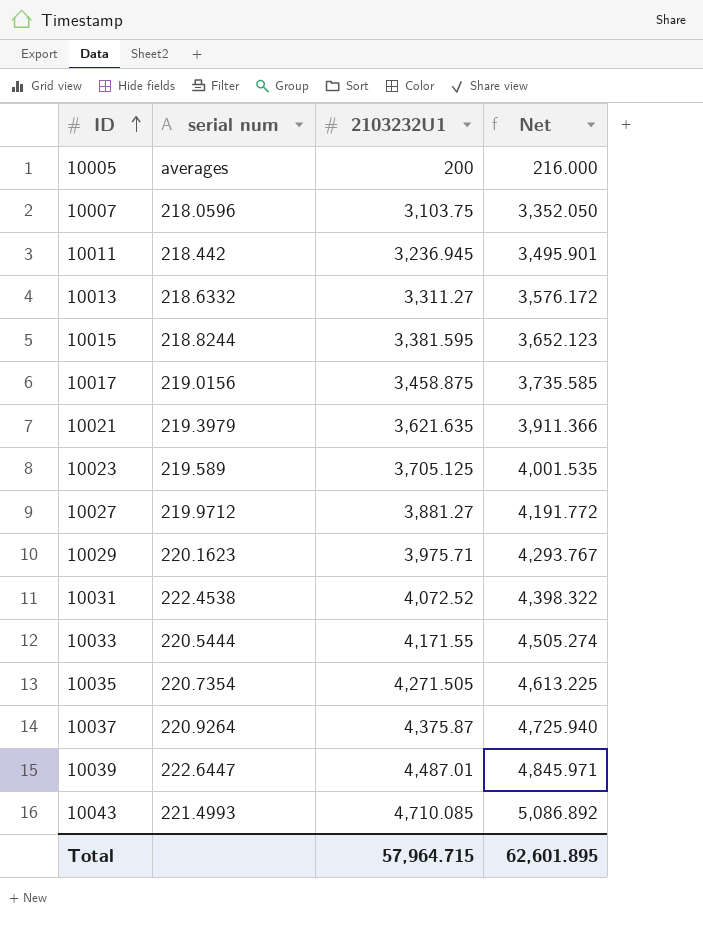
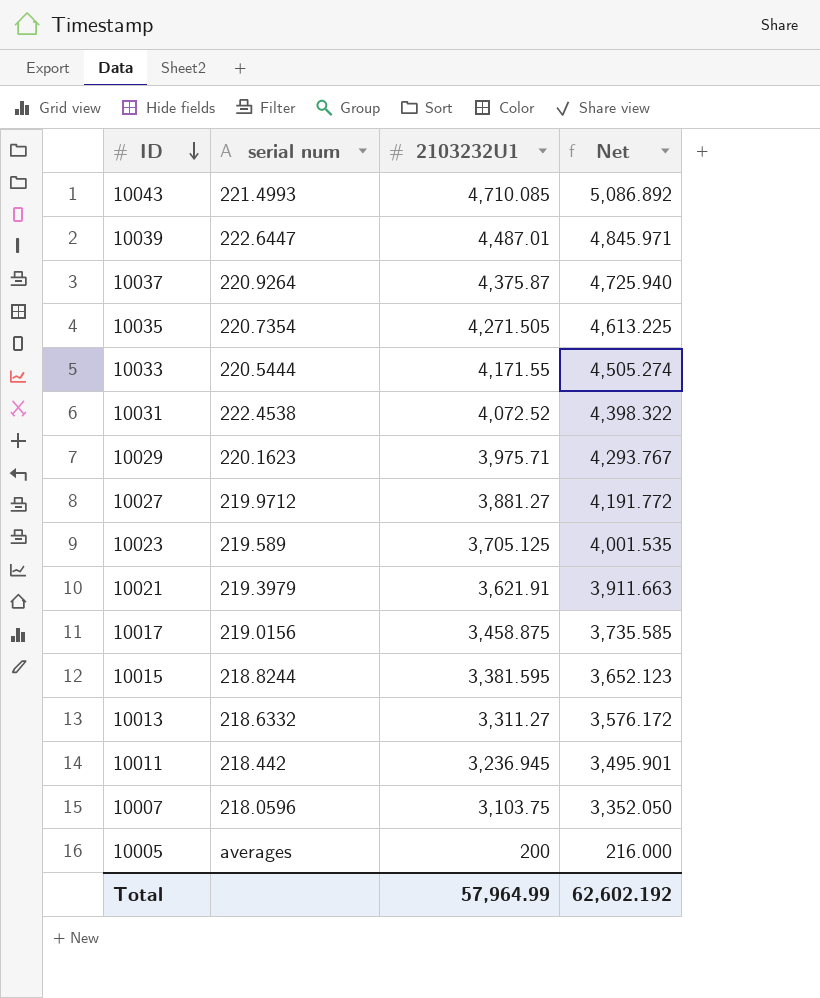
row order: ID ascending -> ID descending
10021 | 2103232U1: 3,621.635 -> 3,621.91
10021 | Net: 3,911.366 -> 3,911.663
Total | 2103232U1: 57,964.715 -> 57,964.99
Total | Net: 62,601.895 -> 62,602.192

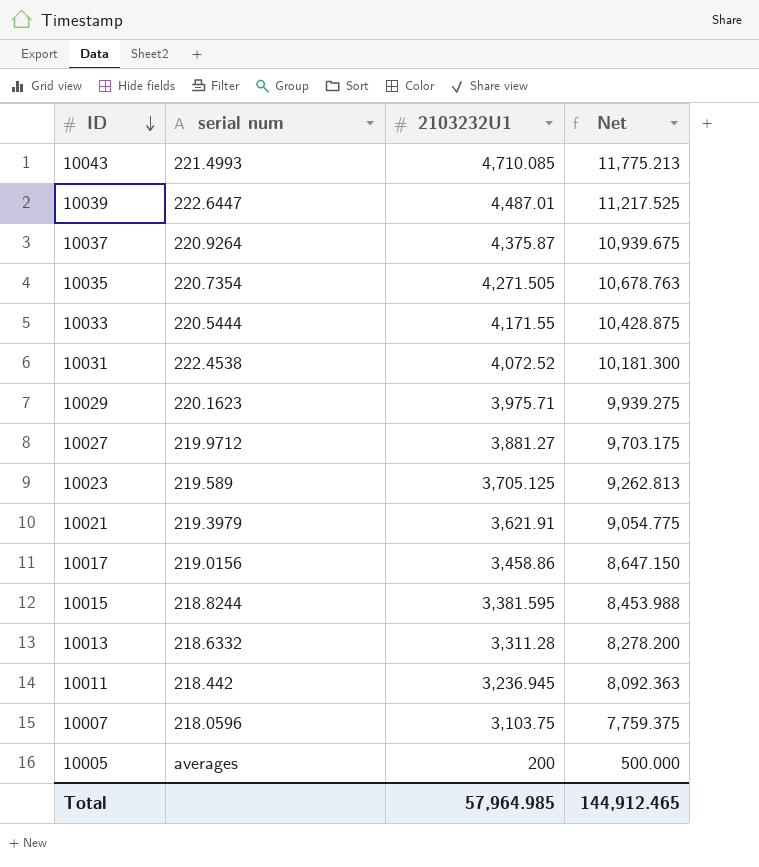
column Net | formula: [2103232U1] * 1.08 -> [2103232U1] * 2.5
10017 | 2103232U1: 3,458.875 -> 3,458.86
10013 | 2103232U1: 3,311.27 -> 3,311.28
Total | 2103232U1: 57,964.99 -> 57,964.985
Total | Net: 62,602.192 -> 144,912.465

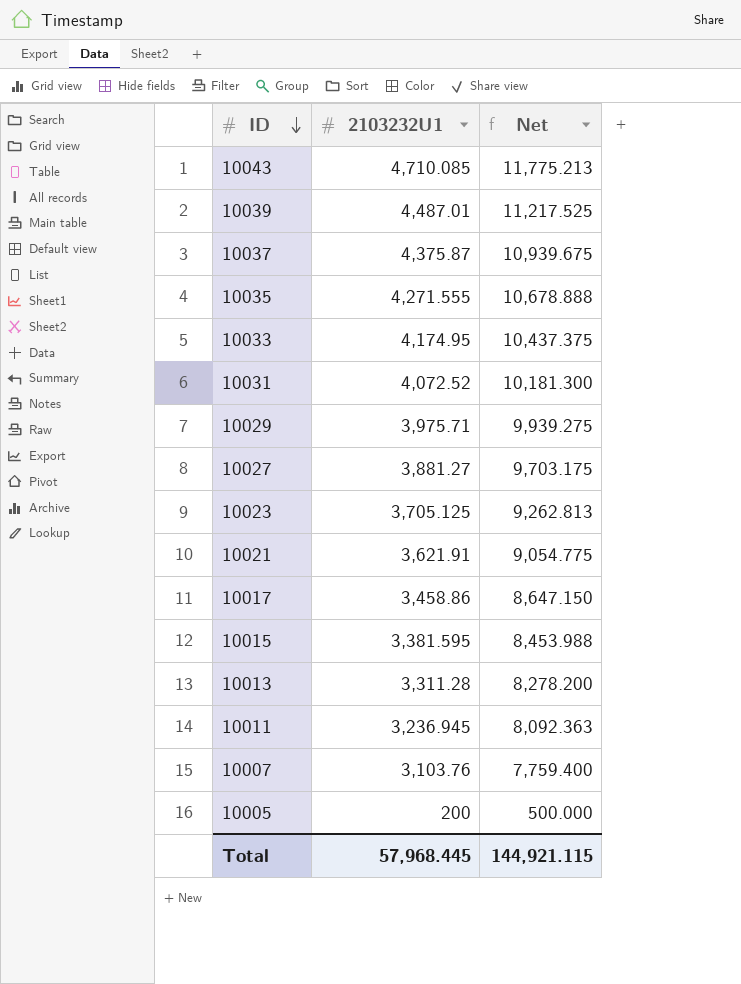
column serial num | position: 2 -> none
10035 | 2103232U1: 4,271.505 -> 4,271.555
10035 | Net: 10,678.763 -> 10,678.888
10033 | 2103232U1: 4,171.55 -> 4,174.95
10033 | Net: 10,428.875 -> 10,437.375
10007 | 2103232U1: 3,103.75 -> 3,103.76
10007 | Net: 7,759.375 -> 7,759.400
Total | 2103232U1: 57,964.985 -> 57,968.445
Total | Net: 144,912.465 -> 144,921.115

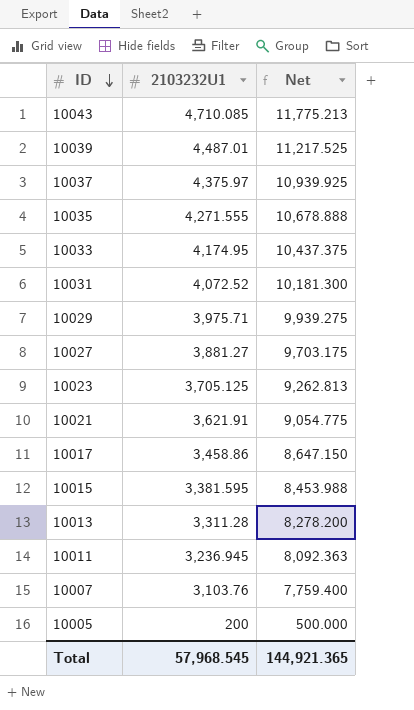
10037 | 2103232U1: 4,375.87 -> 4,375.97
10037 | Net: 10,939.675 -> 10,939.925
Total | 2103232U1: 57,968.445 -> 57,968.545
Total | Net: 144,921.115 -> 144,921.365

